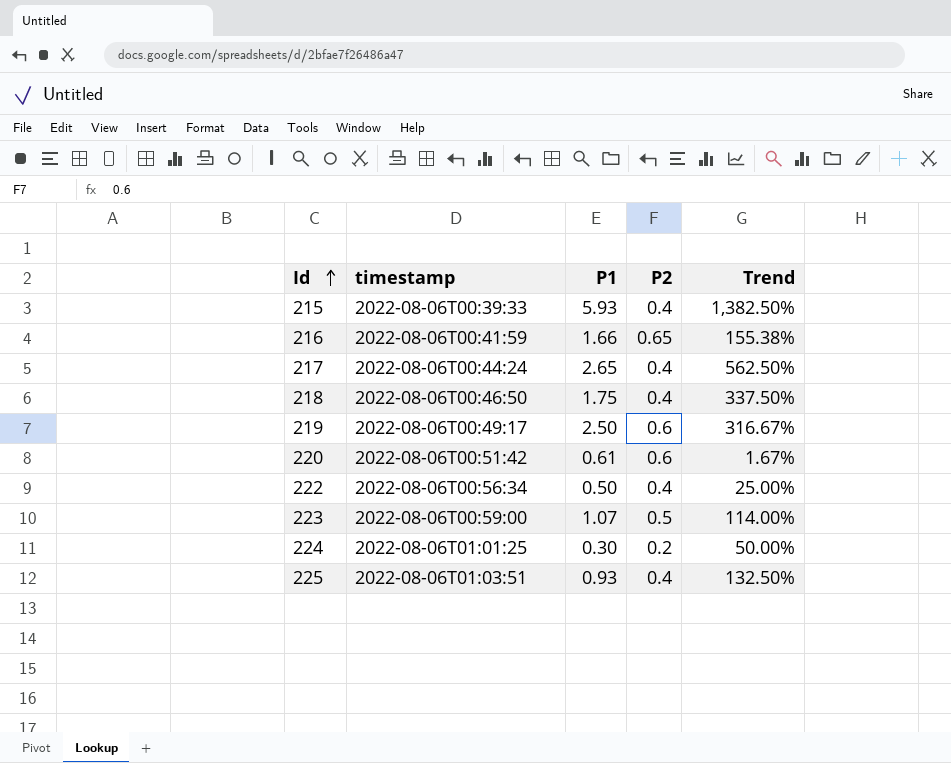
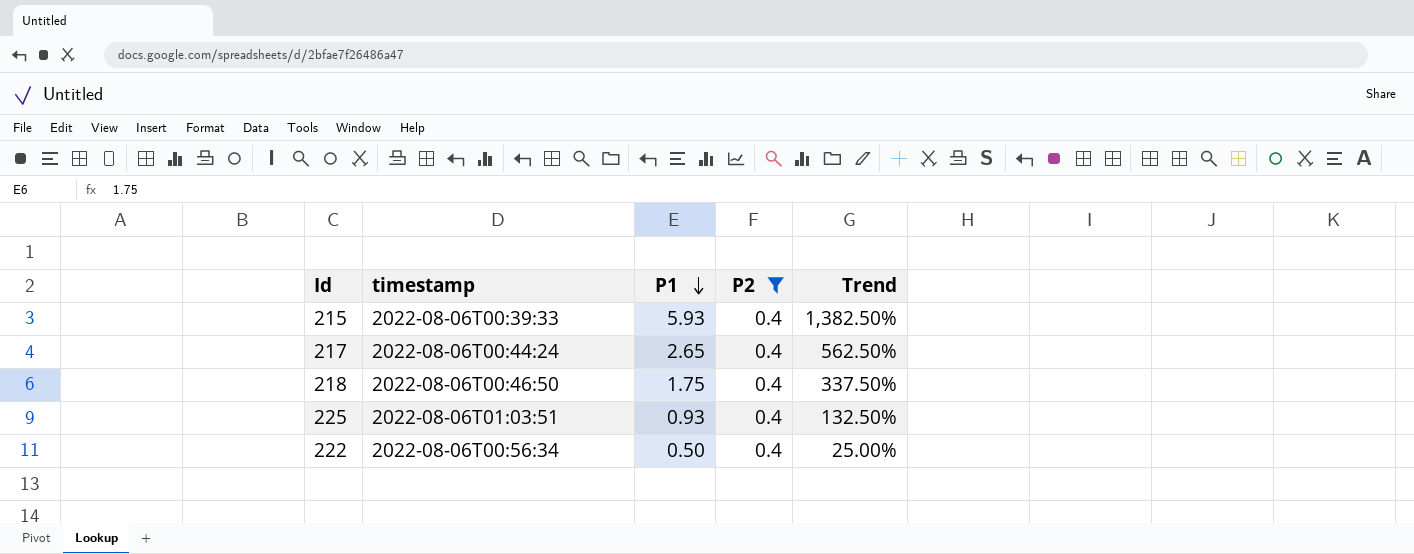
filter: none -> P2 = 0.4
row order: Id ascending -> P1 descending

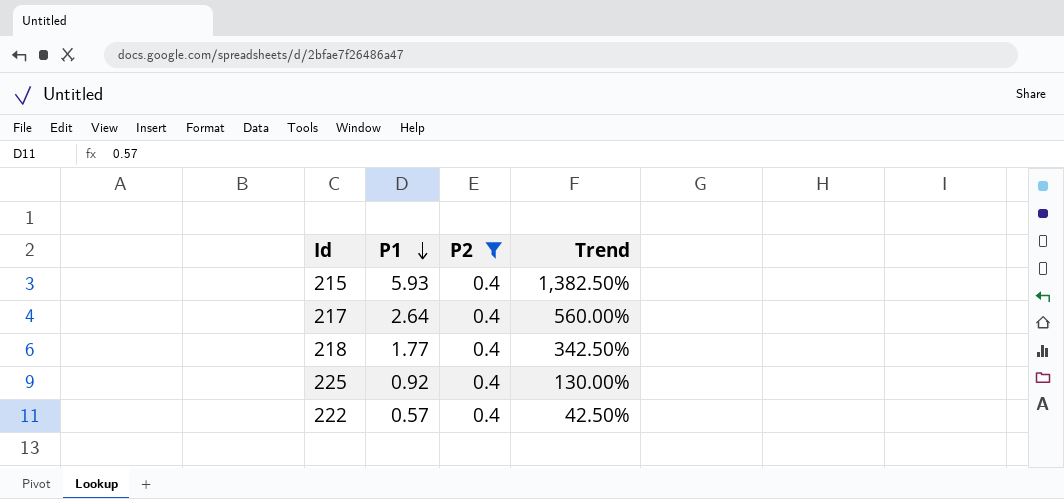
column timestamp | position: 2 -> none
217 | P1: 2.65 -> 2.64
217 | Trend: 562.50% -> 560.00%
218 | P1: 1.75 -> 1.77
218 | Trend: 337.50% -> 342.50%
225 | P1: 0.93 -> 0.92
225 | Trend: 132.50% -> 130.00%
222 | P1: 0.50 -> 0.57
222 | Trend: 25.00% -> 42.50%

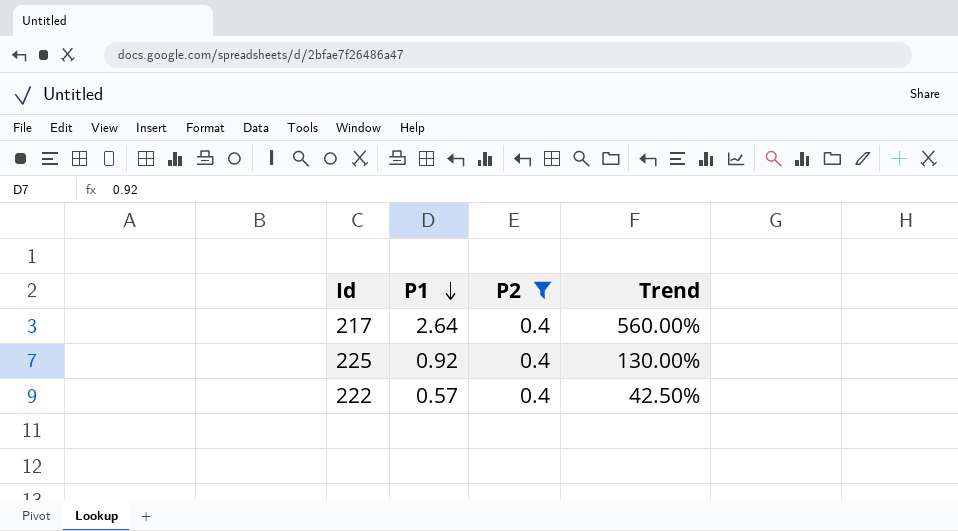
row 215: 5.93 | 0.4 | 1,382.50% -> none
row 218: 1.77 | 0.4 | 342.50% -> none

